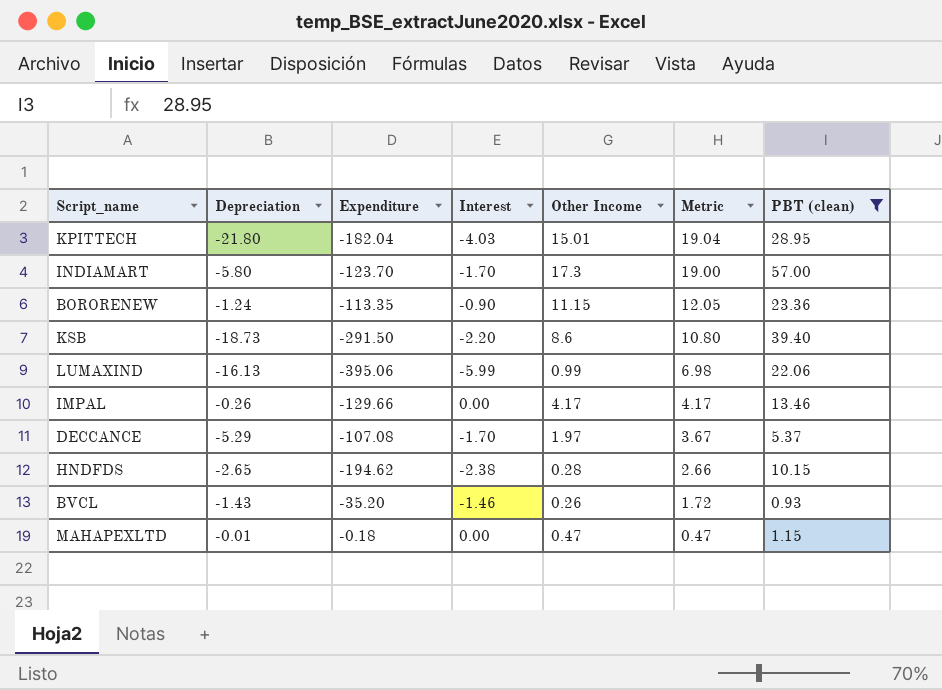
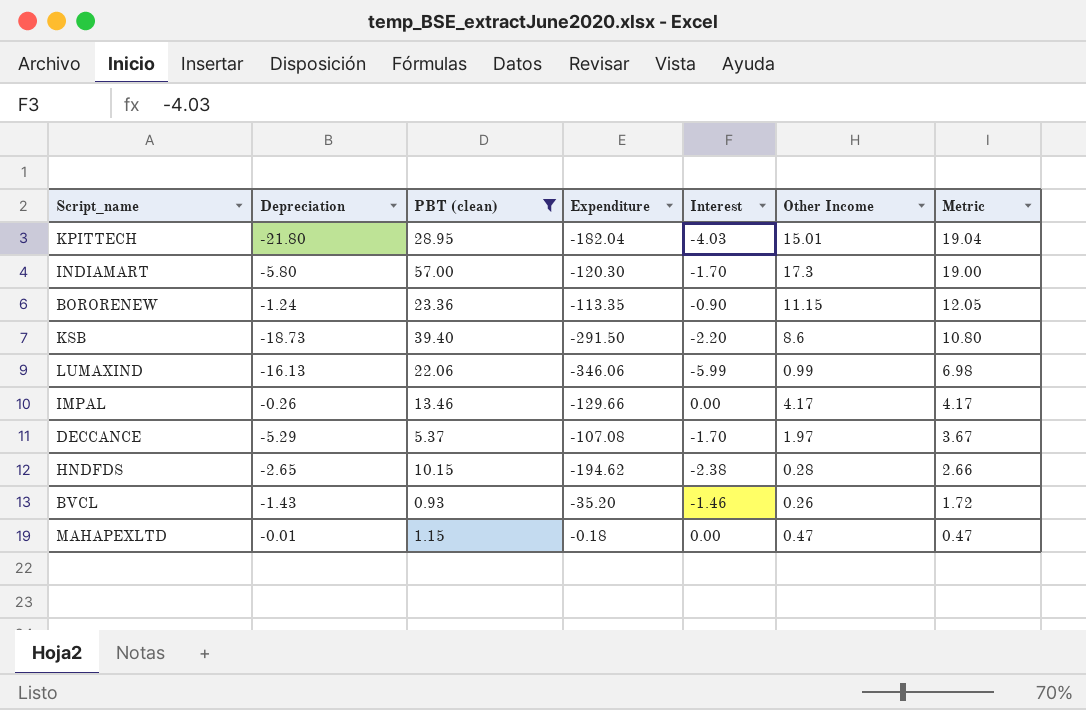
column PBT (clean) | position: 7 -> 3
INDIAMART | Expenditure: -123.70 -> -120.30
LUMAXIND | Expenditure: -395.06 -> -346.06

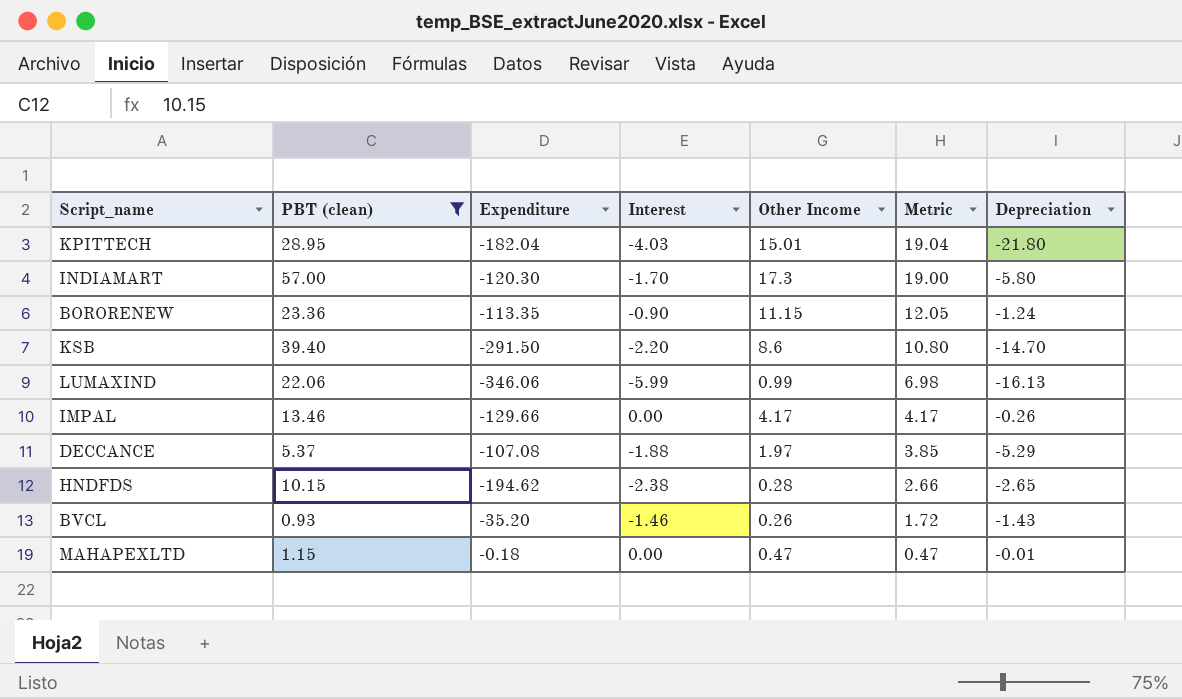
column Depreciation | position: 2 -> 7
KSB | Depreciation: -18.73 -> -14.70
DECCANCE | Interest: -1.70 -> -1.88
DECCANCE | Metric: 3.67 -> 3.85

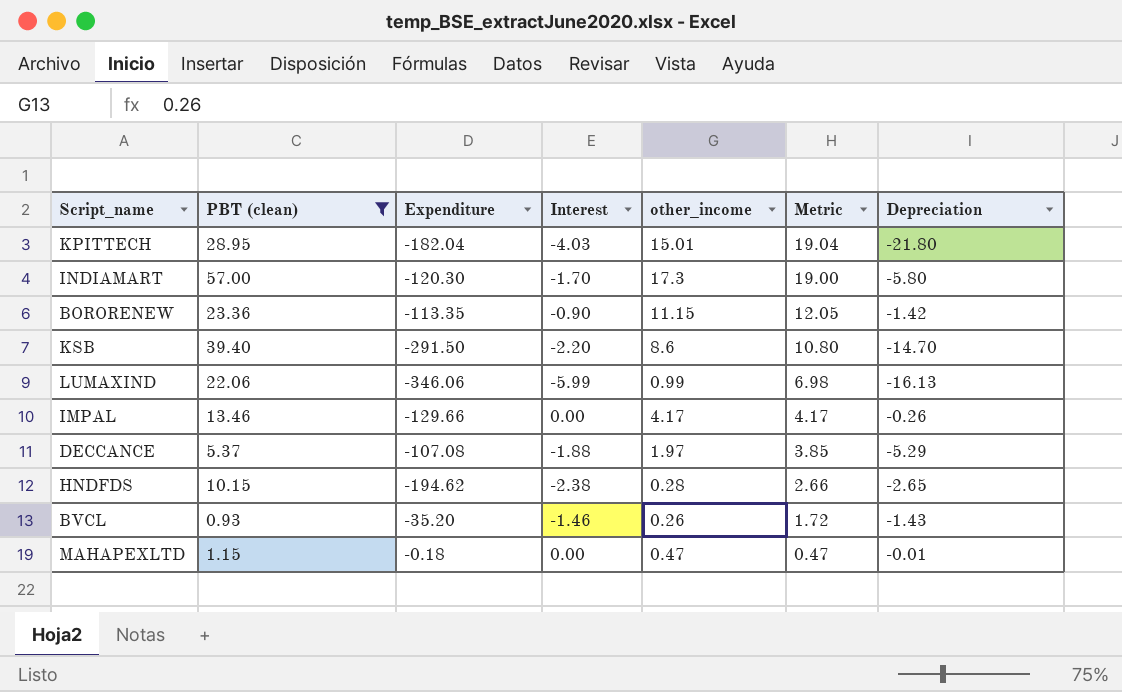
column name: Other Income -> other_income
BORORENEW | Depreciation: -1.24 -> -1.42

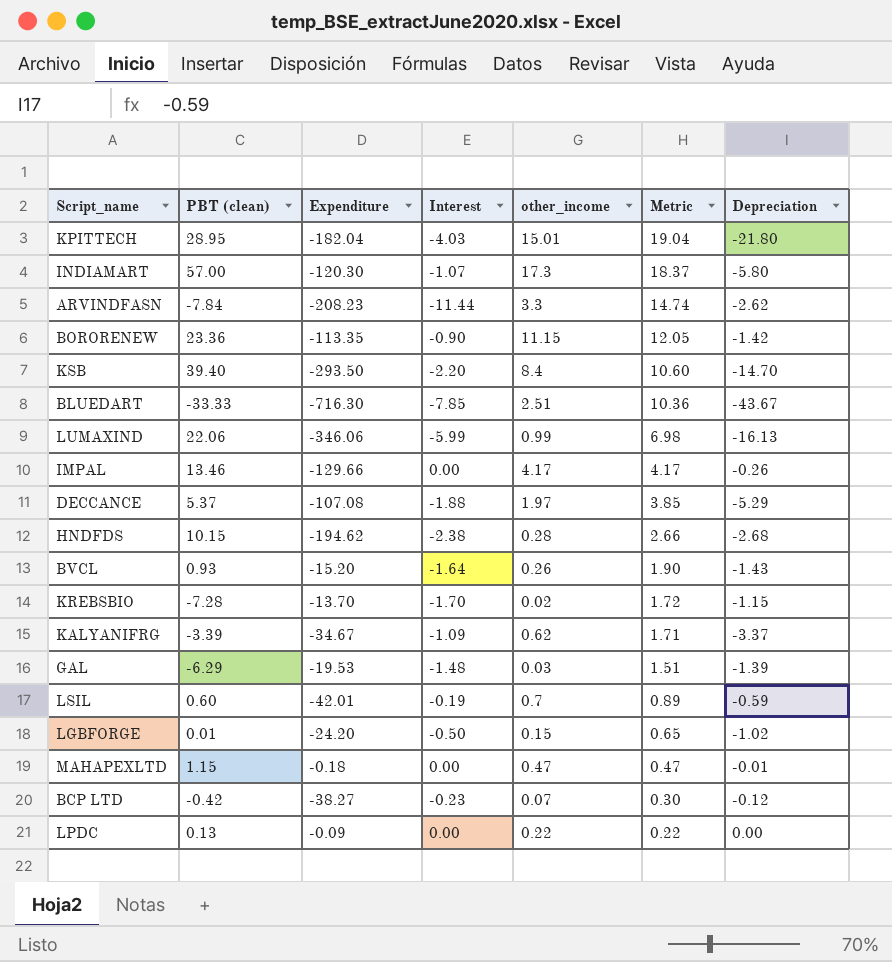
filter: PBT (clean) >= 0.93 -> none
INDIAMART | Interest: -1.70 -> -1.07
INDIAMART | Metric: 19.00 -> 18.37
KSB | Expenditure: -291.50 -> -293.50
KSB | other_income: 8.6 -> 8.4
KSB | Metric: 10.80 -> 10.60
HNDFDS | Depreciation: -2.65 -> -2.68
BVCL | Expenditure: -35.20 -> -15.20
BVCL | Interest: -1.46 -> -1.64
BVCL | Metric: 1.72 -> 1.90

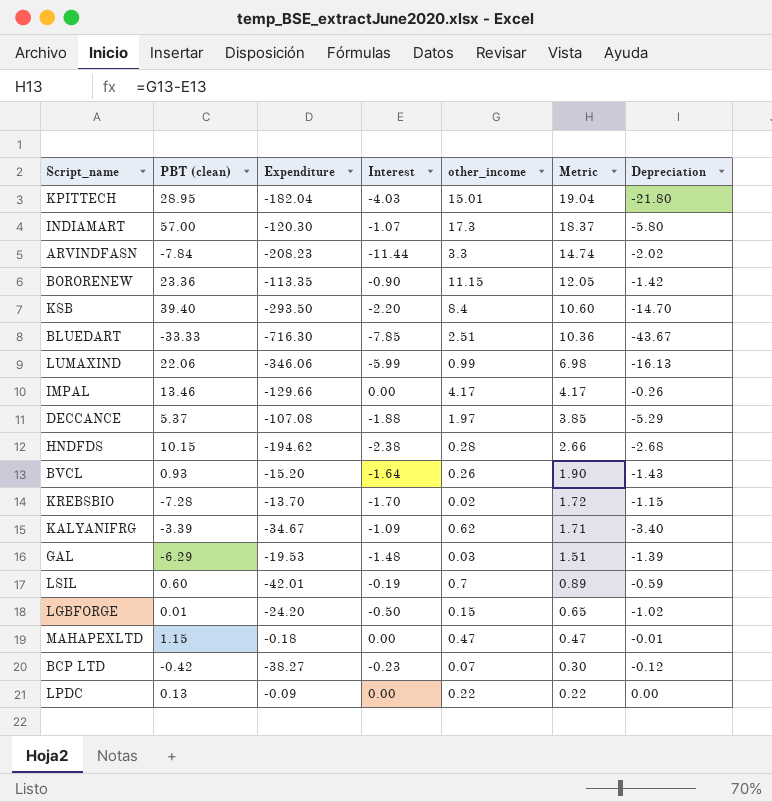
ARVINDFASN | Depreciation: -2.62 -> -2.02
KALYANIFRG | Depreciation: -3.37 -> -3.40

